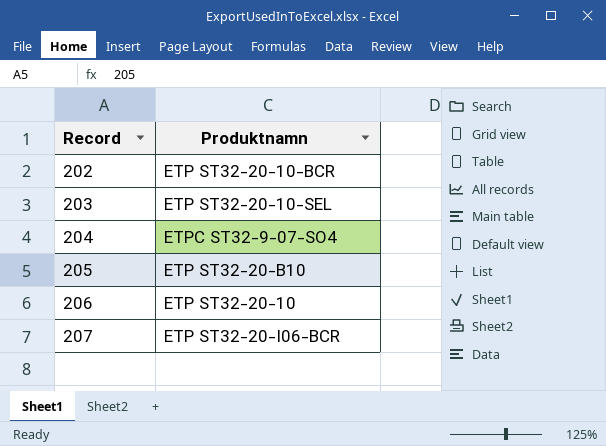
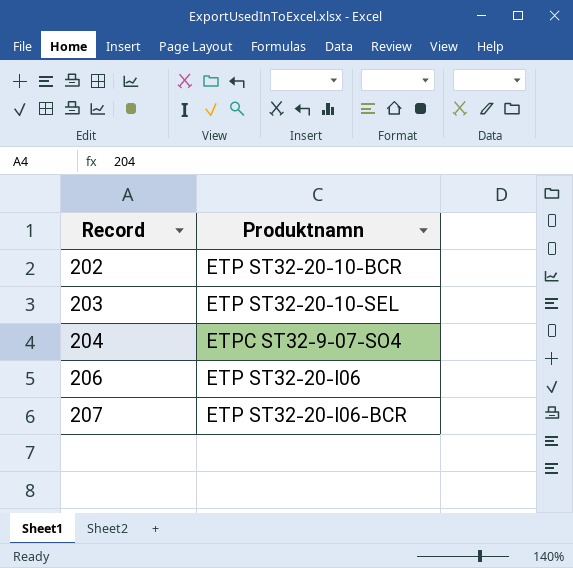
row 205: ETP ST32-20-B10 -> none
206 | Produktnamn: ETP ST32-20-10 -> ETP ST32-20-I06

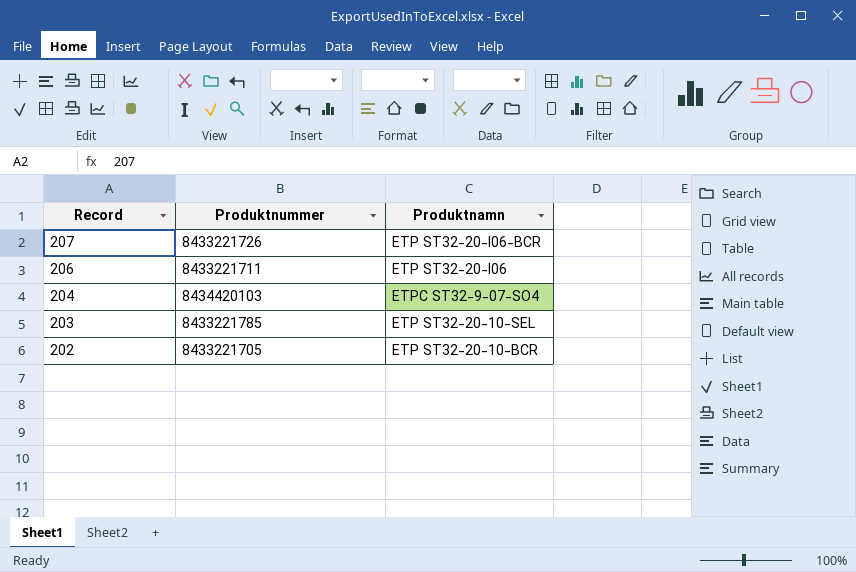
row order: Record ascending -> Record descending
column Produktnummer | position: none -> 2

